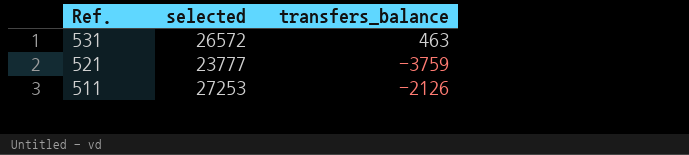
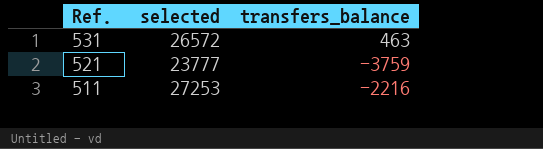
511 | transfers_balance: -2126 -> -2216

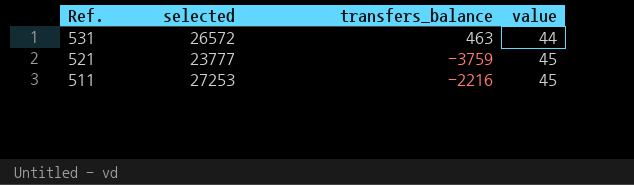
column value | position: none -> 4

